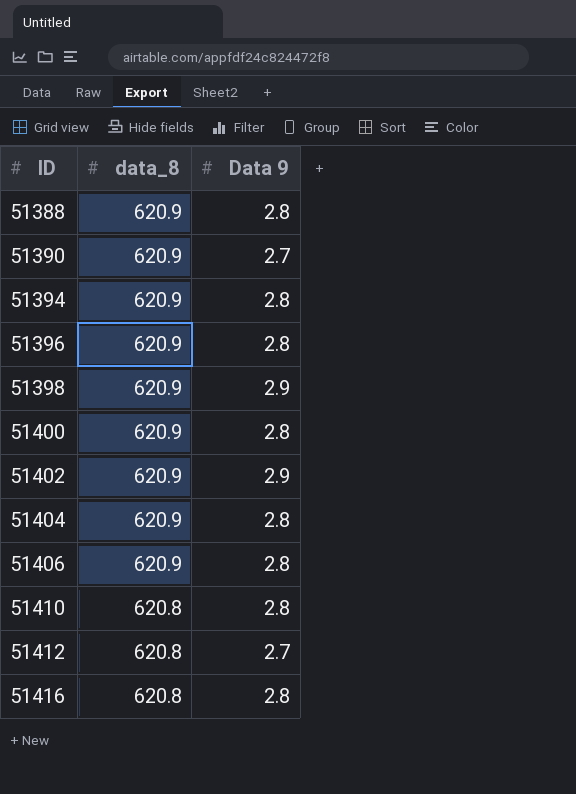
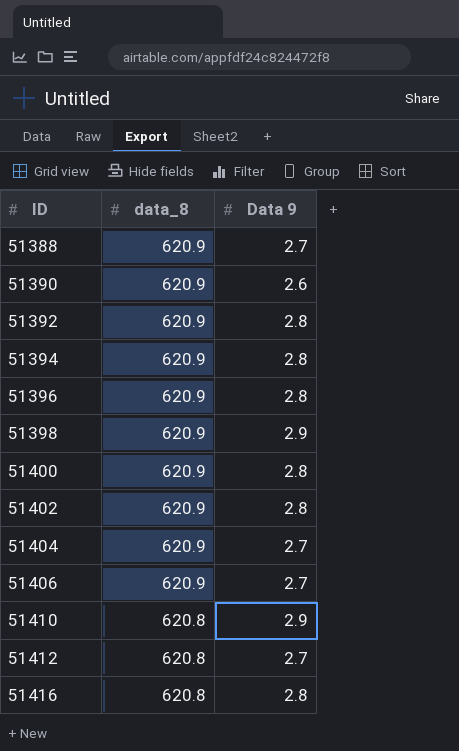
51388 | Data 9: 2.8 -> 2.7
51390 | Data 9: 2.7 -> 2.6
row 51392: none -> 620.9 | 2.8
51402 | Data 9: 2.9 -> 2.8
51404 | Data 9: 2.8 -> 2.7
51406 | Data 9: 2.8 -> 2.7
51410 | Data 9: 2.8 -> 2.9

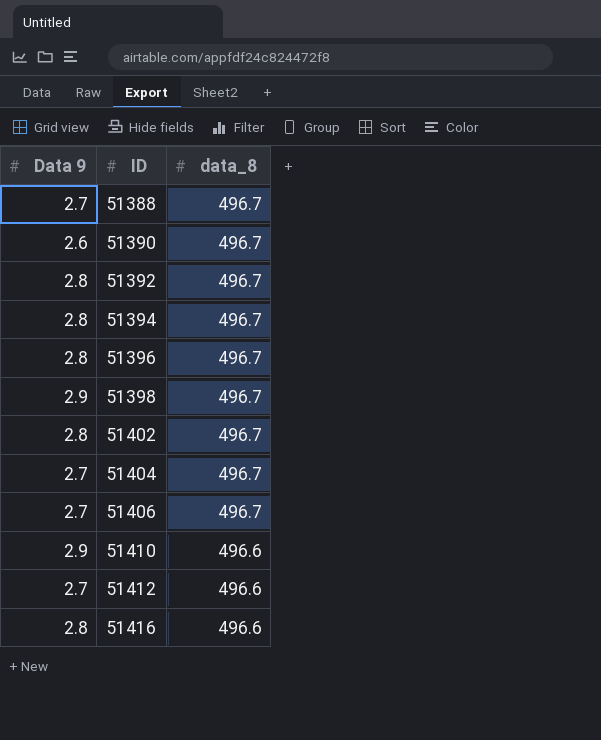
column Data 9 | position: 3 -> 1
row 51400: 620.9 | 2.8 -> none
51388 | data_8: 620.9 -> 496.7
51390 | data_8: 620.9 -> 496.7
51392 | data_8: 620.9 -> 496.7
51394 | data_8: 620.9 -> 496.7
51396 | data_8: 620.9 -> 496.7
51398 | data_8: 620.9 -> 496.7
51402 | data_8: 620.9 -> 496.7
51404 | data_8: 620.9 -> 496.7
51406 | data_8: 620.9 -> 496.7
51410 | data_8: 620.8 -> 496.6
51412 | data_8: 620.8 -> 496.6
51416 | data_8: 620.8 -> 496.6

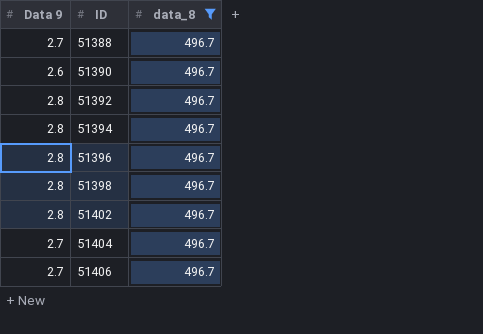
filter: none -> data_8 = 496.7
51398 | Data 9: 2.9 -> 2.8

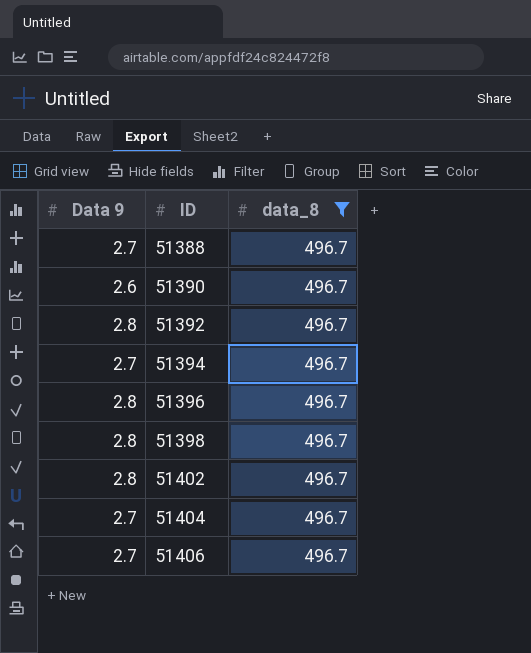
51394 | Data 9: 2.8 -> 2.7

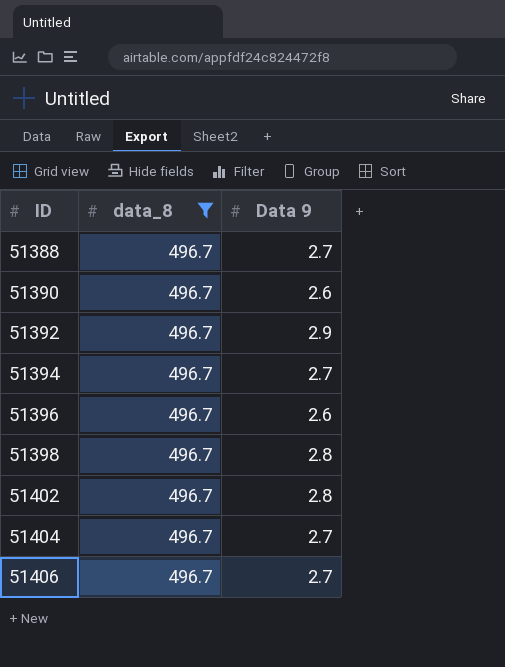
column Data 9 | position: 1 -> 3
51392 | Data 9: 2.8 -> 2.9
51396 | Data 9: 2.8 -> 2.6

